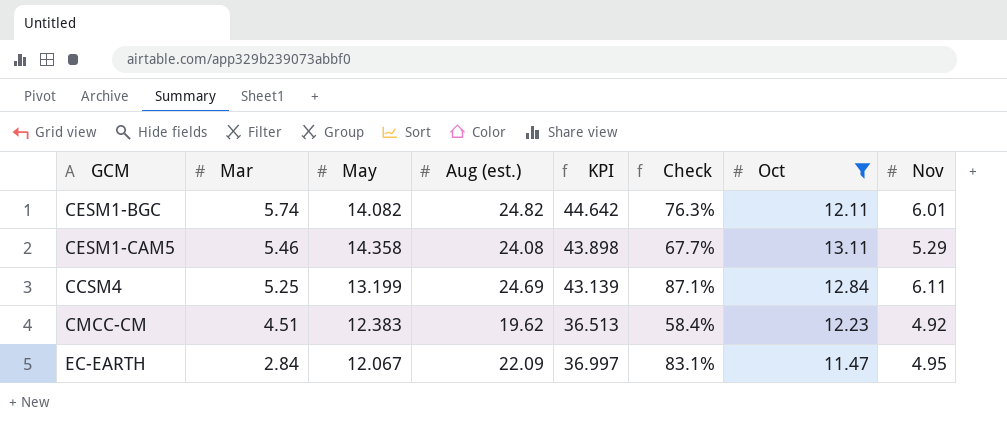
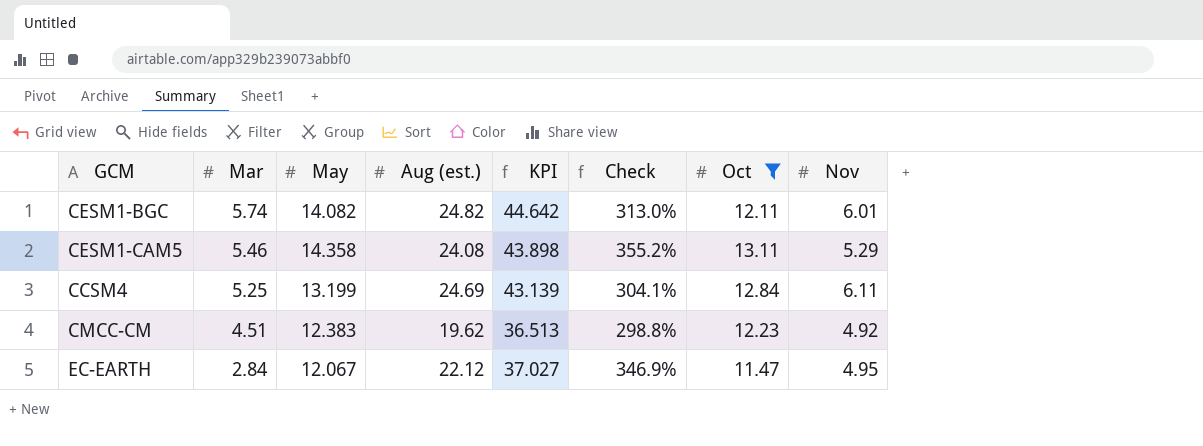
column Check | formula: ([Aug (est.)] - [May]) / [May] -> ([Aug (est.)] - [Nov]) / [Nov]
EC-EARTH | Aug (est.): 22.09 -> 22.12
EC-EARTH | KPI: 36.997 -> 37.027

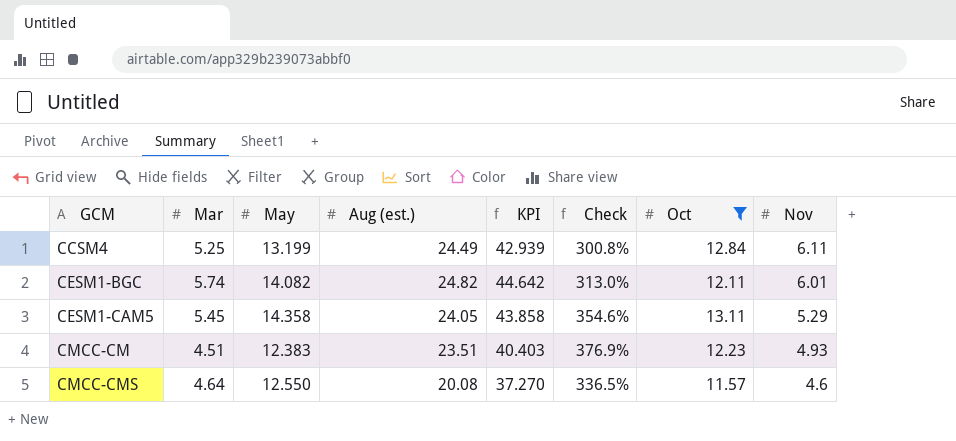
row order: Mar descending -> GCM ascending
row EC-EARTH: 2.84 | 12.067 | 22.12 | 37.027 | 346.9% | 11.47 | 4.95 -> none
CCSM4 | Aug (est.): 24.69 -> 24.49
CCSM4 | KPI: 43.139 -> 42.939
CCSM4 | Check: 304.1% -> 300.8%
CESM1-CAM5 | Mar: 5.46 -> 5.45
CESM1-CAM5 | Aug (est.): 24.08 -> 24.05
CESM1-CAM5 | KPI: 43.898 -> 43.858
CESM1-CAM5 | Check: 355.2% -> 354.6%
CMCC-CM | Aug (est.): 19.62 -> 23.51
CMCC-CM | KPI: 36.513 -> 40.403
CMCC-CM | Check: 298.8% -> 376.9%
CMCC-CM | Nov: 4.92 -> 4.93
row CMCC-CMS: none -> 4.64 | 12.550 | 20.08 | 37.270 | 336.5% | 11.57 | 4.6

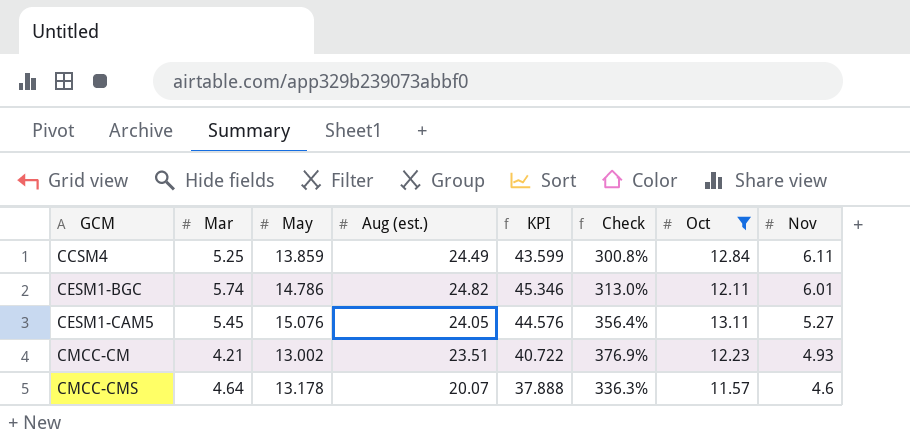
CCSM4 | May: 13.199 -> 13.859
CCSM4 | KPI: 42.939 -> 43.599
CESM1-BGC | May: 14.082 -> 14.786
CESM1-BGC | KPI: 44.642 -> 45.346
CESM1-CAM5 | May: 14.358 -> 15.076
CESM1-CAM5 | KPI: 43.858 -> 44.576
CESM1-CAM5 | Check: 354.6% -> 356.4%
CESM1-CAM5 | Nov: 5.29 -> 5.27
CMCC-CM | Mar: 4.51 -> 4.21
CMCC-CM | May: 12.383 -> 13.002
CMCC-CM | KPI: 40.403 -> 40.722
CMCC-CMS | May: 12.550 -> 13.178
CMCC-CMS | Aug (est.): 20.08 -> 20.07
CMCC-CMS | KPI: 37.270 -> 37.888
CMCC-CMS | Check: 336.5% -> 336.3%

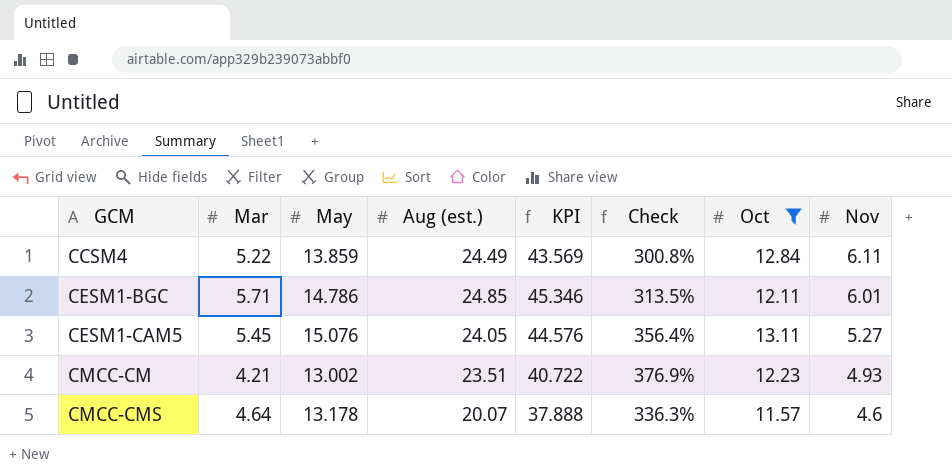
CCSM4 | Mar: 5.25 -> 5.22
CCSM4 | KPI: 43.599 -> 43.569
CESM1-BGC | Mar: 5.74 -> 5.71
CESM1-BGC | Aug (est.): 24.82 -> 24.85
CESM1-BGC | Check: 313.0% -> 313.5%

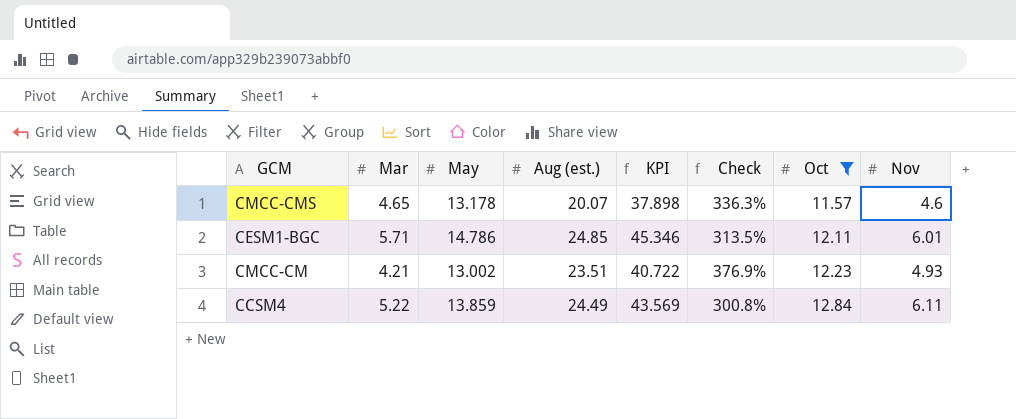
row order: GCM ascending -> Oct ascending
row CESM1-CAM5: 5.45 | 15.076 | 24.05 | 44.576 | 356.4% | 13.11 | 5.27 -> none
CMCC-CMS | Mar: 4.64 -> 4.65
CMCC-CMS | KPI: 37.888 -> 37.898

